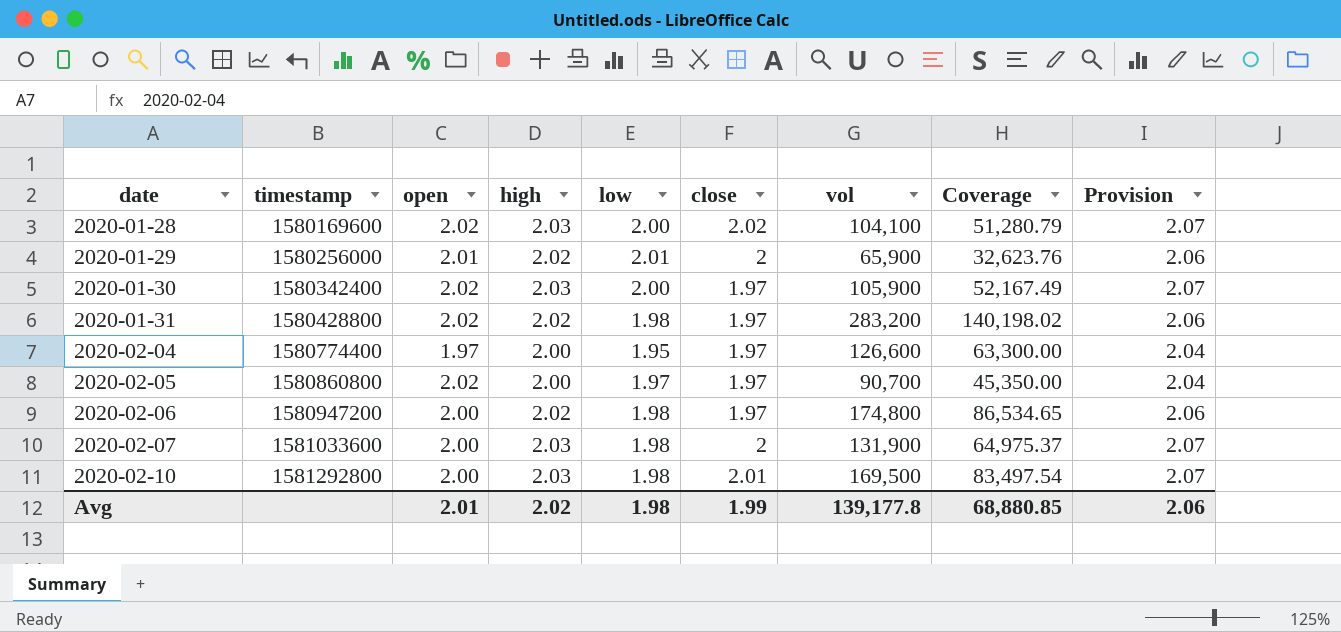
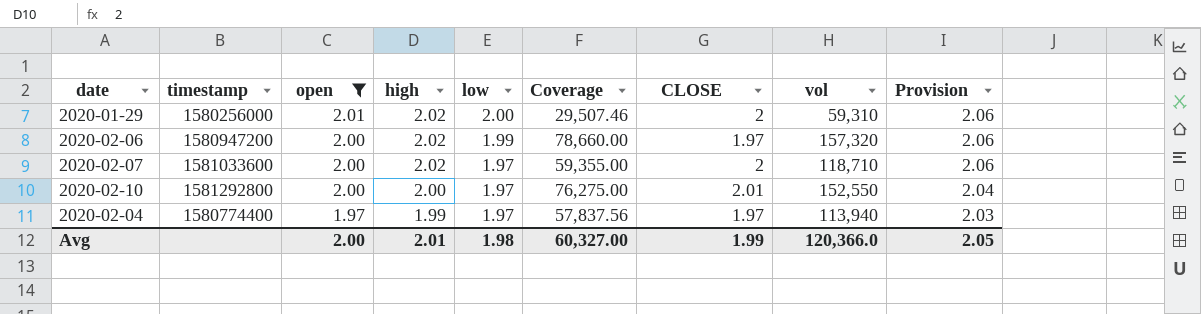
filter: none -> open != 2.02
row order: date ascending -> open descending
column Coverage | formula: [vol] / [high] -> [vol] / [open]
column Coverage | position: 8 -> 6
column name: close -> CLOSE
2020-01-29 | low: 2.01 -> 2.00
2020-01-29 | vol: 65,900 -> 59,310
2020-02-06 | low: 1.98 -> 1.99
2020-02-06 | vol: 174,800 -> 157,320
2020-02-07 | high: 2.03 -> 2.02
2020-02-07 | low: 1.98 -> 1.97
2020-02-07 | vol: 131,900 -> 118,710
2020-02-07 | Provision: 2.07 -> 2.06
2020-02-10 | high: 2.03 -> 2.00
2020-02-10 | low: 1.98 -> 1.97
2020-02-10 | vol: 169,500 -> 152,550
2020-02-10 | Provision: 2.07 -> 2.04
2020-02-04 | high: 2.00 -> 1.99
2020-02-04 | low: 1.95 -> 1.97
2020-02-04 | vol: 126,600 -> 113,940
2020-02-04 | Provision: 2.04 -> 2.03
Avg | open: 2.01 -> 2.00
Avg | high: 2.02 -> 2.01
Avg | Coverage: 68,880.85 -> 60,327.00
Avg | vol: 139,177.8 -> 120,366.0
Avg | Provision: 2.06 -> 2.05

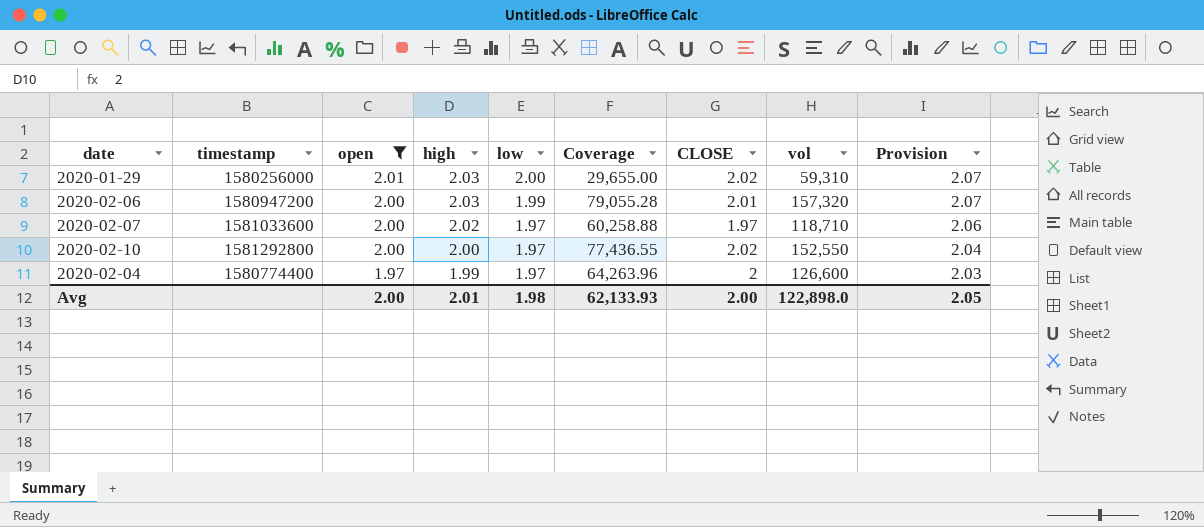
column Coverage | formula: [vol] / [open] -> [vol] / [low]
2020-01-29 | high: 2.02 -> 2.03
2020-01-29 | CLOSE: 2 -> 2.02
2020-01-29 | Provision: 2.06 -> 2.07
2020-02-06 | high: 2.02 -> 2.03
2020-02-06 | CLOSE: 1.97 -> 2.01
2020-02-06 | Provision: 2.06 -> 2.07
2020-02-07 | CLOSE: 2 -> 1.97
2020-02-10 | CLOSE: 2.01 -> 2.02
2020-02-04 | CLOSE: 1.97 -> 2
2020-02-04 | vol: 113,940 -> 126,600
Avg | Coverage: 60,327.00 -> 62,133.93
Avg | CLOSE: 1.99 -> 2.00
Avg | vol: 120,366.0 -> 122,898.0

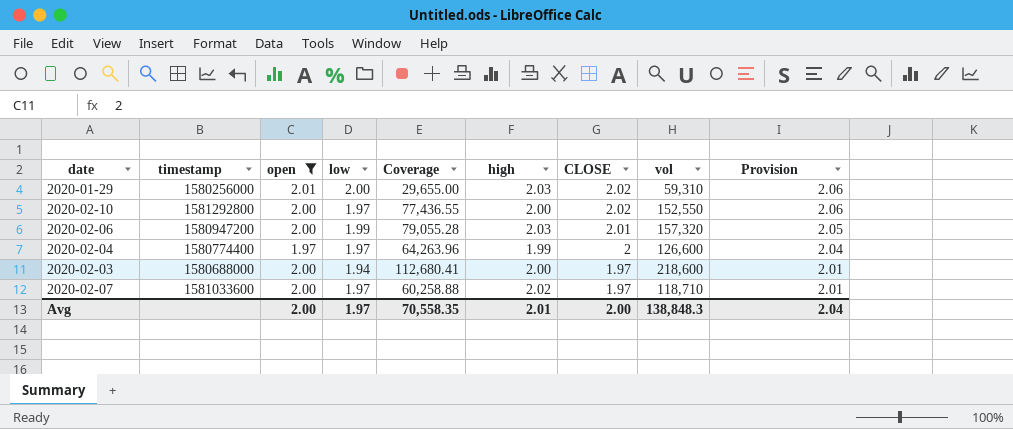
row order: open descending -> CLOSE descending
column high | position: 4 -> 6
column Provision | formula: [high] * 1.02 -> [CLOSE] * 1.02
row 2020-02-03: none -> 1580688000 | 2.00 | 1.94 | 112,680.41 | 2.00 | 1.97 | 218,600 | 2.01
Avg | low: 1.98 -> 1.97
Avg | Coverage: 62,133.93 -> 70,558.35
Avg | vol: 122,898.0 -> 138,848.3
Avg | Provision: 2.05 -> 2.04

